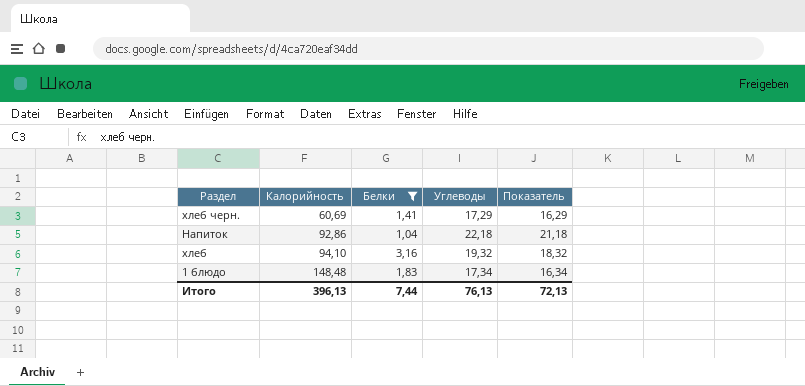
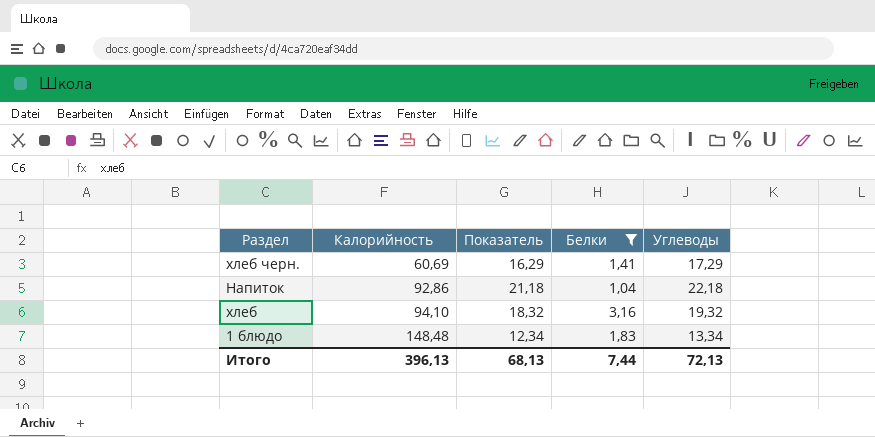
column Показатель | position: 5 -> 3
1 блюдо | Показатель: 16,34 -> 12,34
1 блюдо | Углеводы: 17,34 -> 13,34
Итого | Показатель: 72,13 -> 68,13
Итого | Углеводы: 76,13 -> 72,13

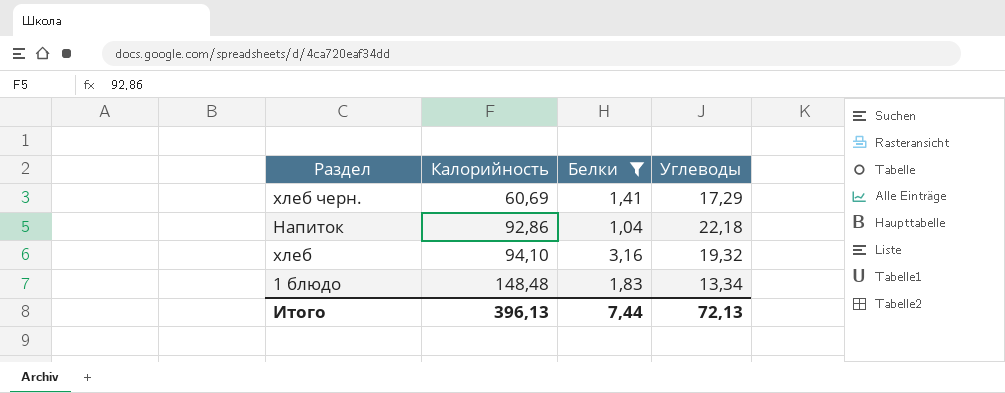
column Показатель | formula: [Углеводы] - 1 -> none

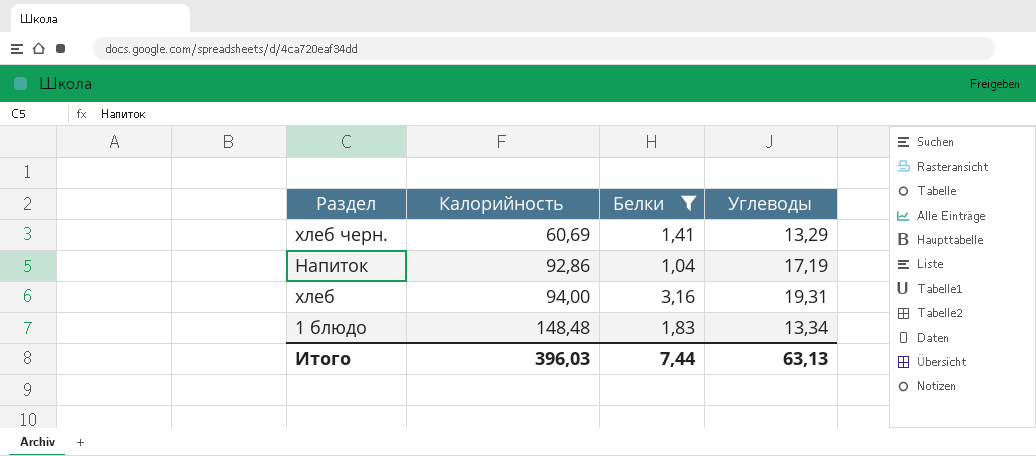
хлеб черн. | Углеводы: 17,29 -> 13,29
Напиток | Углеводы: 22,18 -> 17,19
хлеб | Калорийность: 94,10 -> 94,00
хлеб | Углеводы: 19,32 -> 19,31
Итого | Калорийность: 396,13 -> 396,03
Итого | Углеводы: 72,13 -> 63,13

